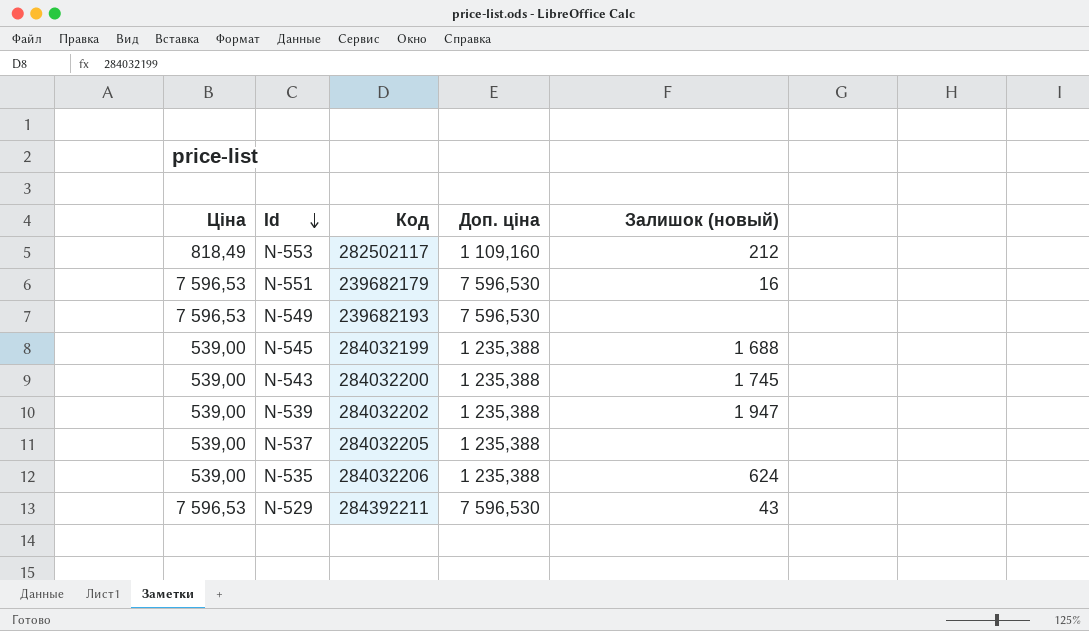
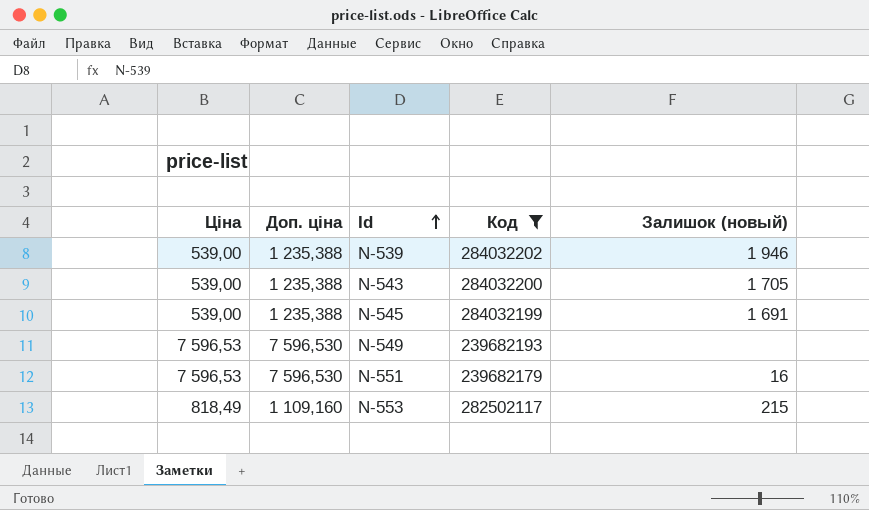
filter: none -> Код <= 284032202
row order: Id descending -> Id ascending
column Доп. ціна | position: 4 -> 2
N-539 | Залишок (новый): 1 947 -> 1 946
N-543 | Залишок (новый): 1 745 -> 1 705
N-545 | Залишок (новый): 1 688 -> 1 691
N-553 | Залишок (новый): 212 -> 215

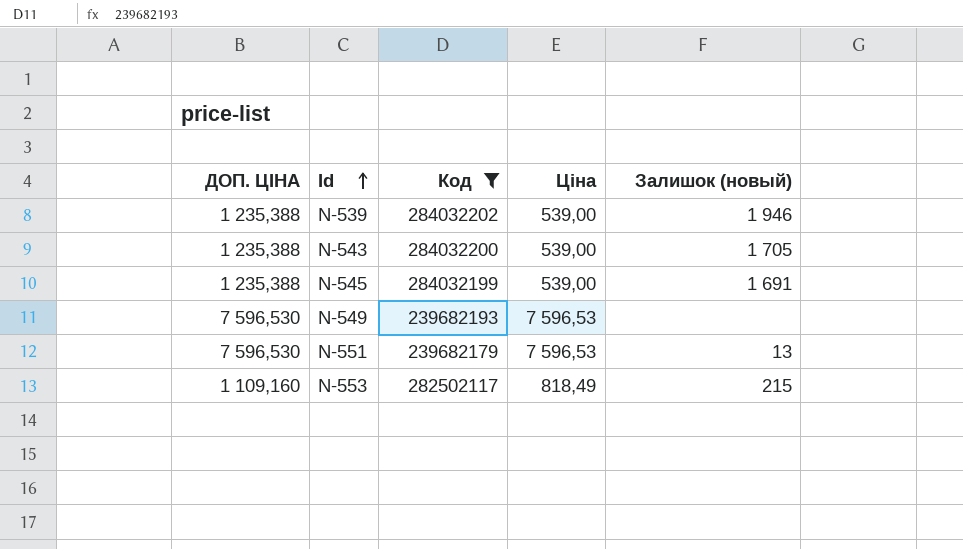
column name: Доп. ціна -> ДОП. ЦІНА
column Ціна | position: 1 -> 4
N-551 | Залишок (новый): 16 -> 13

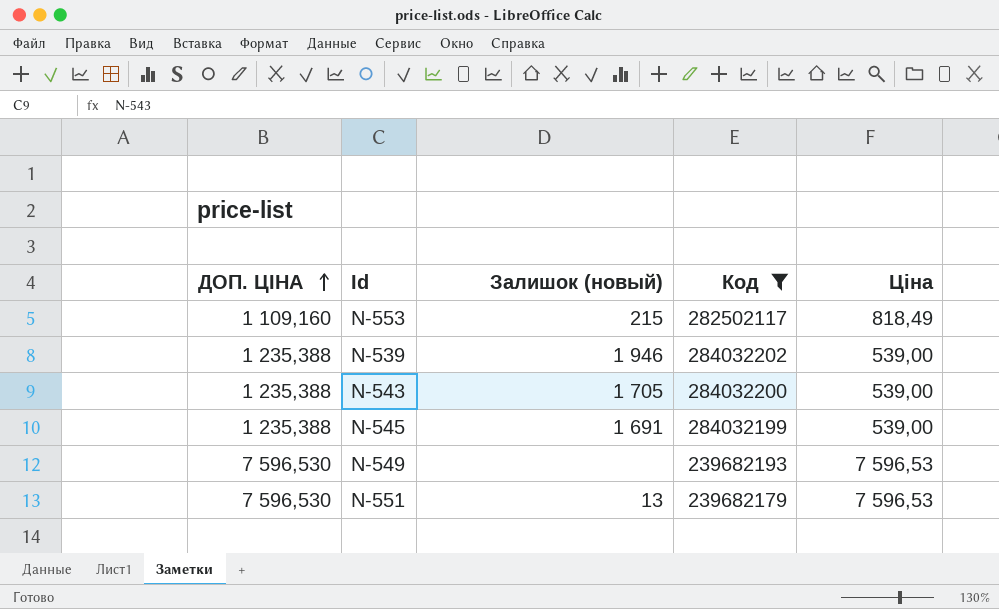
row order: Id ascending -> ДОП. ЦІНА ascending
column Залишок (новый) | position: 5 -> 3

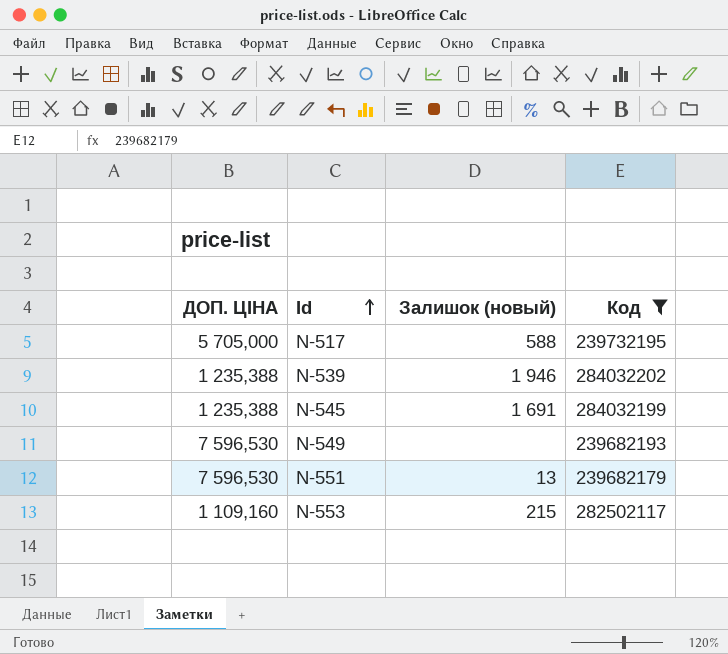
row order: ДОП. ЦІНА ascending -> Id ascending
column Ціна | position: 5 -> none
row N-543: 1 235,388 | 1 705 | 284032200 | 539,00 -> none
row N-517: none -> 5 705,000 | 588 | 239732195

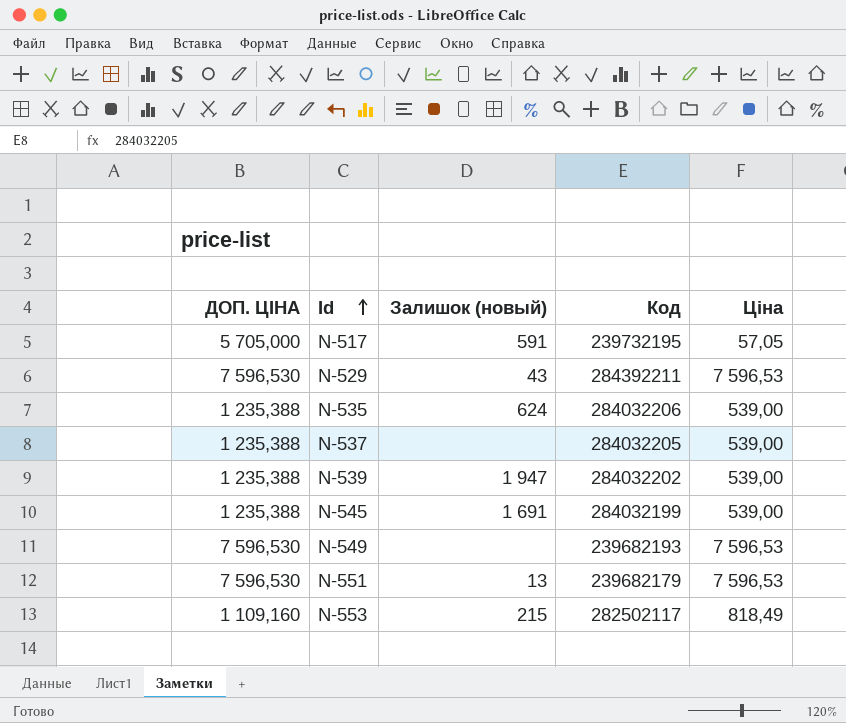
filter: Код <= 284032202 -> none
column Ціна | position: none -> 5
N-517 | Залишок (новый): 588 -> 591
N-539 | Залишок (новый): 1 946 -> 1 947

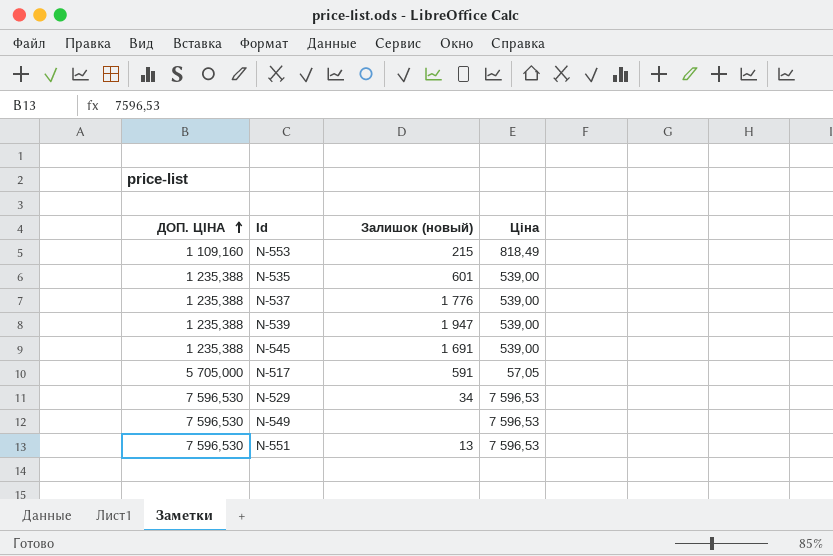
row order: Id ascending -> ДОП. ЦІНА ascending
column Код | position: 4 -> none
N-535 | Залишок (новый): 624 -> 601
N-537 | Залишок (новый): none -> 1 776
N-529 | Залишок (новый): 43 -> 34

